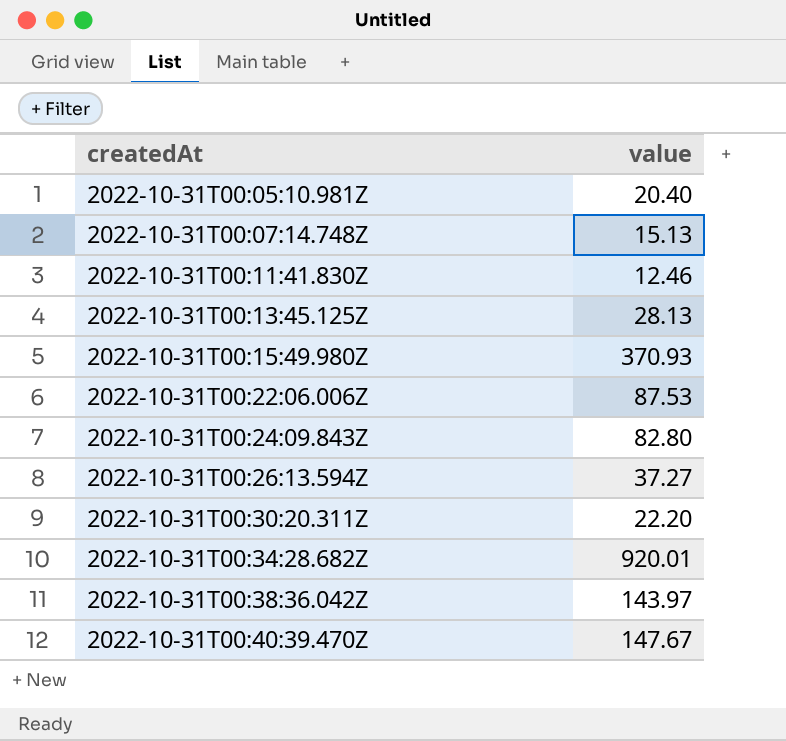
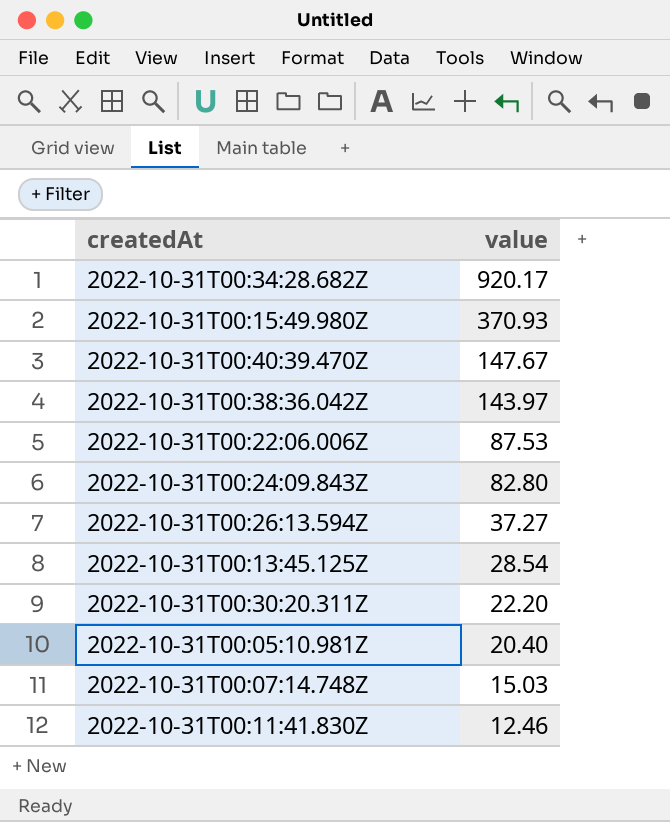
row order: createdAt ascending -> value descending
2022-10-31T00:34:28.682Z | value: 920.01 -> 920.17
2022-10-31T00:13:45.125Z | value: 28.13 -> 28.54
2022-10-31T00:07:14.748Z | value: 15.13 -> 15.03

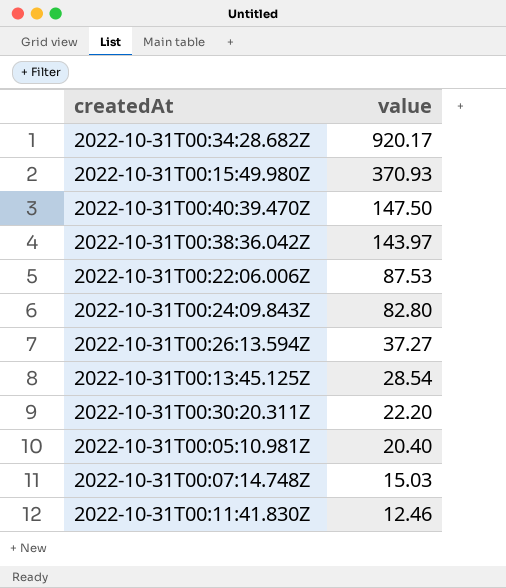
2022-10-31T00:40:39.470Z | value: 147.67 -> 147.50

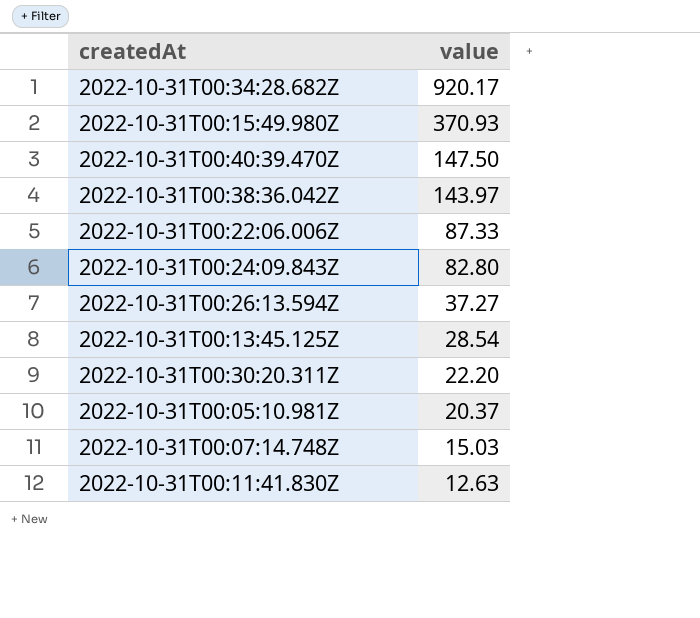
2022-10-31T00:22:06.006Z | value: 87.53 -> 87.33
2022-10-31T00:05:10.981Z | value: 20.40 -> 20.37
2022-10-31T00:11:41.830Z | value: 12.46 -> 12.63

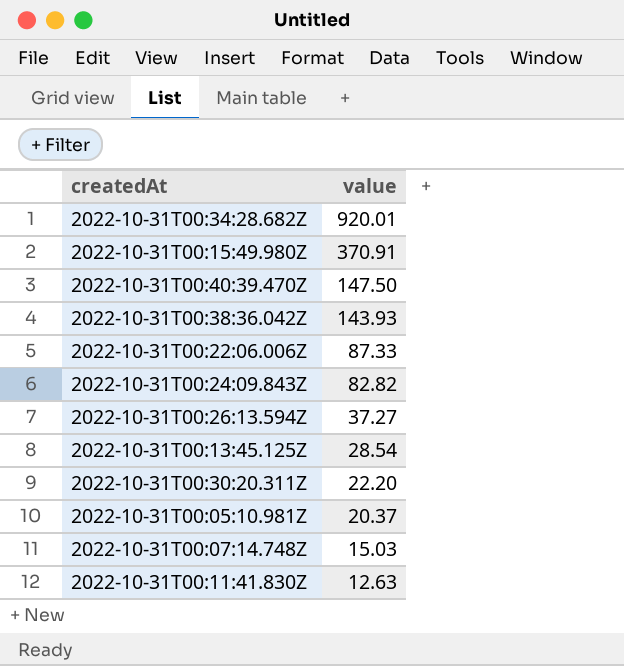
2022-10-31T00:34:28.682Z | value: 920.17 -> 920.01
2022-10-31T00:15:49.980Z | value: 370.93 -> 370.91
2022-10-31T00:38:36.042Z | value: 143.97 -> 143.93
2022-10-31T00:24:09.843Z | value: 82.80 -> 82.82

